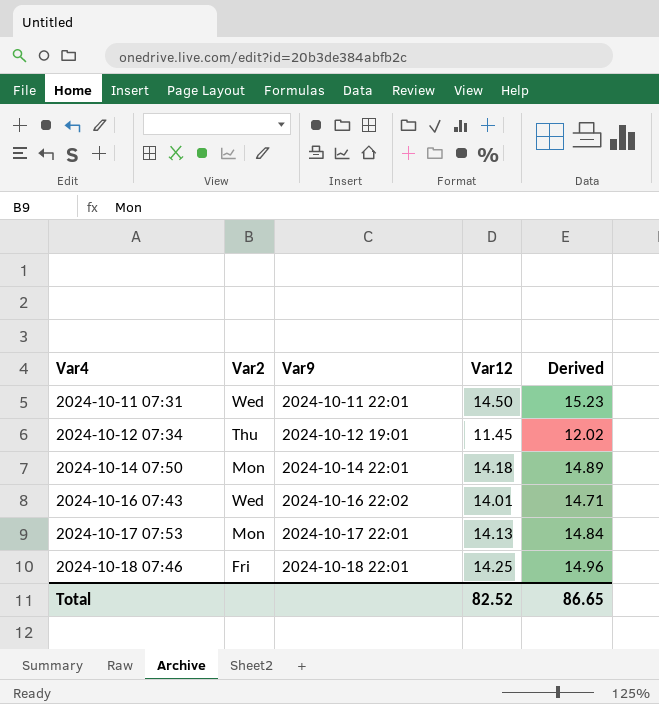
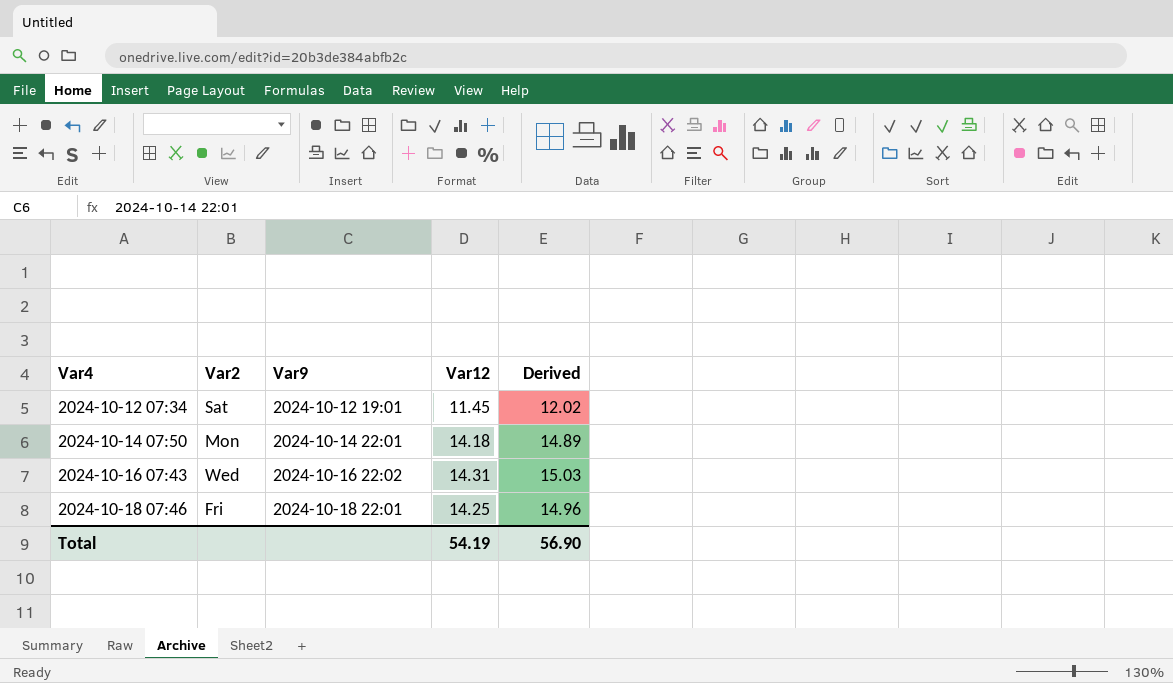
row 2024-10-11 07:31: Wed | 2024-10-11 22:01 | 14.50 | 15.23 -> none
row 2024-10-17 07:53: Mon | 2024-10-17 22:01 | 14.13 | 14.84 -> none
2024-10-12 07:34 | Var2: Thu -> Sat
2024-10-16 07:43 | Var12: 14.01 -> 14.31
2024-10-16 07:43 | Derived: 14.71 -> 15.03
Total | Var12: 82.52 -> 54.19
Total | Derived: 86.65 -> 56.90

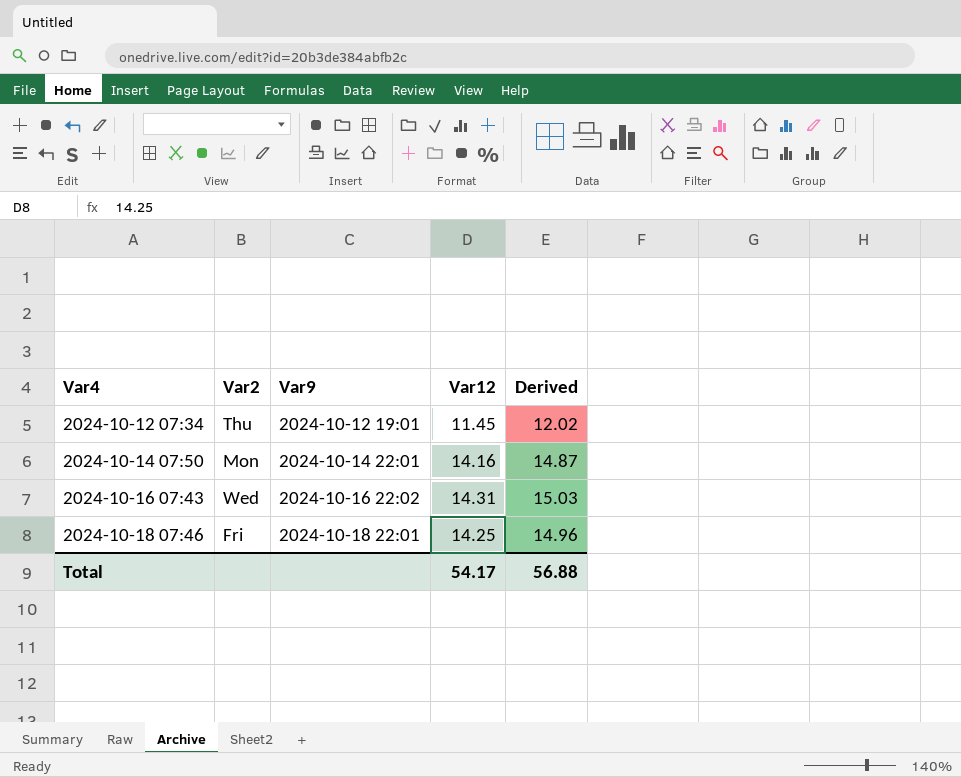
2024-10-12 07:34 | Var2: Sat -> Thu
2024-10-14 07:50 | Var12: 14.18 -> 14.16
2024-10-14 07:50 | Derived: 14.89 -> 14.87
Total | Var12: 54.19 -> 54.17
Total | Derived: 56.90 -> 56.88

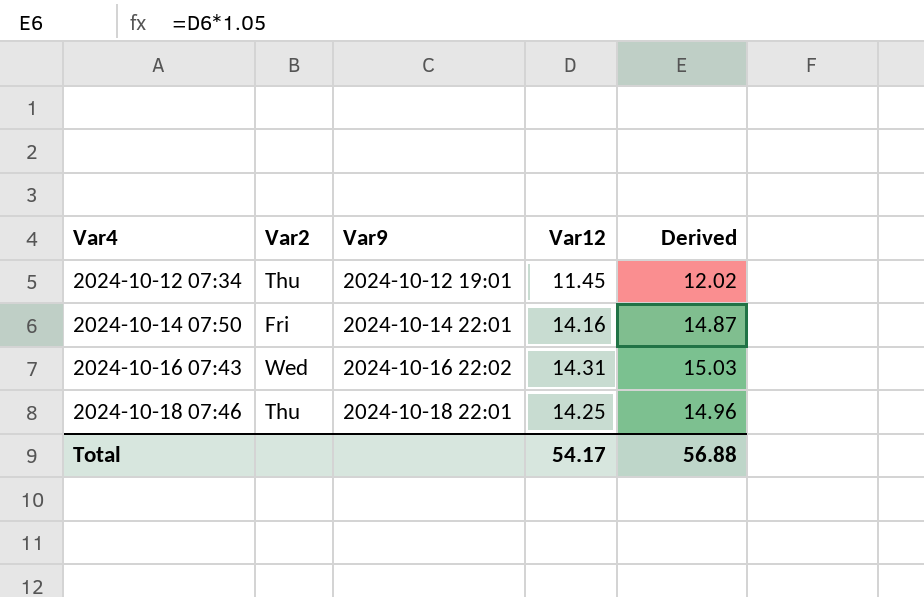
2024-10-14 07:50 | Var2: Mon -> Fri
2024-10-18 07:46 | Var2: Fri -> Thu

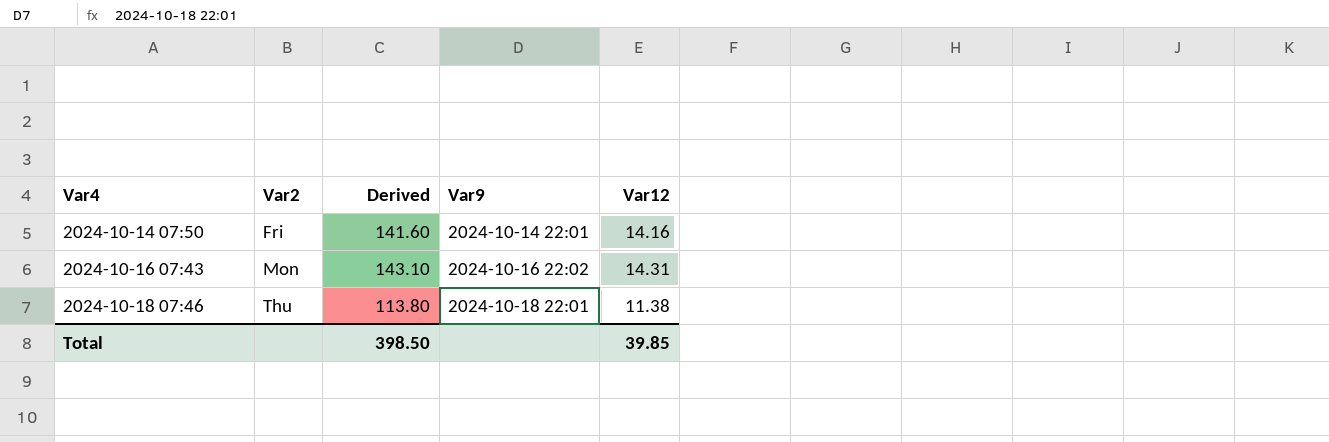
column Derived | formula: [Var12] * 1.05 -> [Var12] * 10
column Derived | position: 5 -> 3
row 2024-10-12 07:34: Thu | 2024-10-12 19:01 | 11.45 | 12.02 -> none
2024-10-16 07:43 | Var2: Wed -> Mon
2024-10-18 07:46 | Var12: 14.25 -> 11.38
Total | Derived: 56.88 -> 398.50
Total | Var12: 54.17 -> 39.85

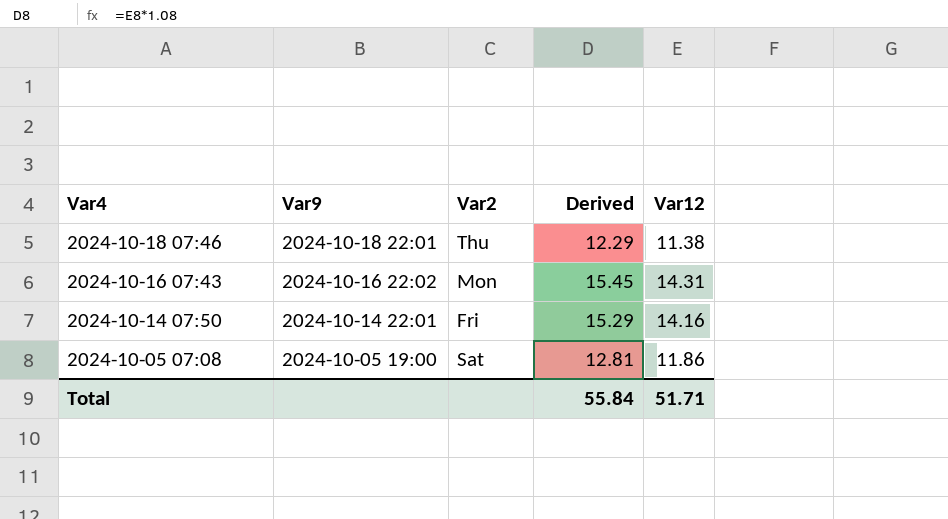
row order: Var4 ascending -> Var4 descending
column Var9 | position: 4 -> 2
column Derived | formula: [Var12] * 10 -> [Var12] * 1.08
row 2024-10-05 07:08: none -> 2024-10-05 19:00 | Sat | 12.81 | 11.86
Total | Derived: 398.50 -> 55.84
Total | Var12: 39.85 -> 51.71

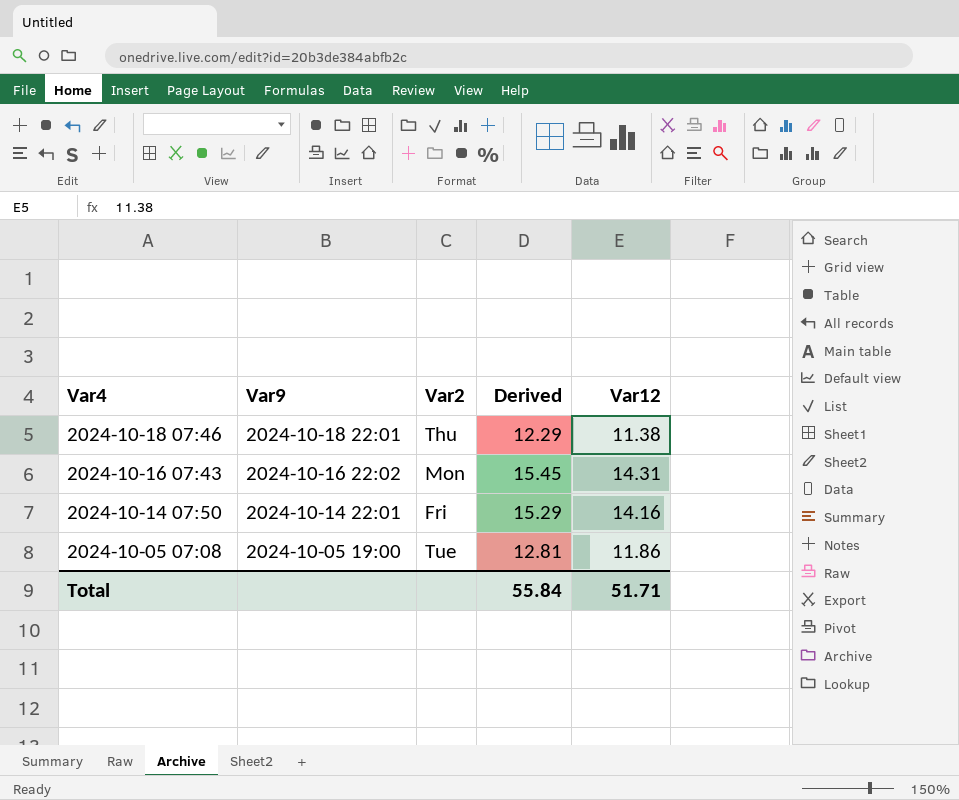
2024-10-05 07:08 | Var2: Sat -> Tue

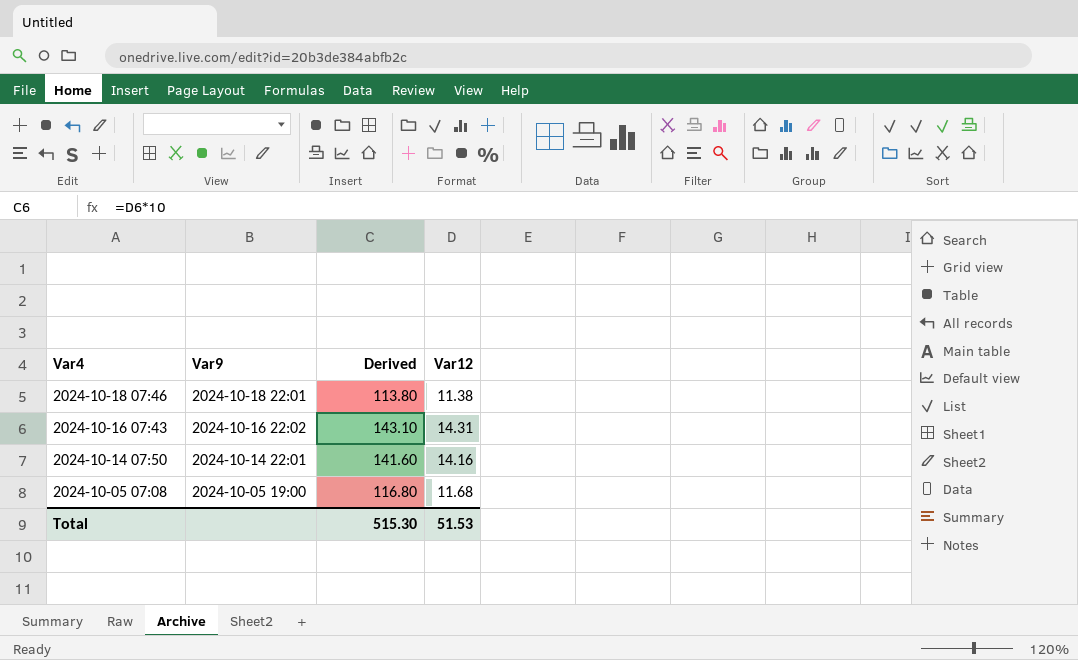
column Var2 | position: 3 -> none
column Derived | formula: [Var12] * 1.08 -> [Var12] * 10
2024-10-05 07:08 | Var12: 11.86 -> 11.68
Total | Derived: 55.84 -> 515.30
Total | Var12: 51.71 -> 51.53

